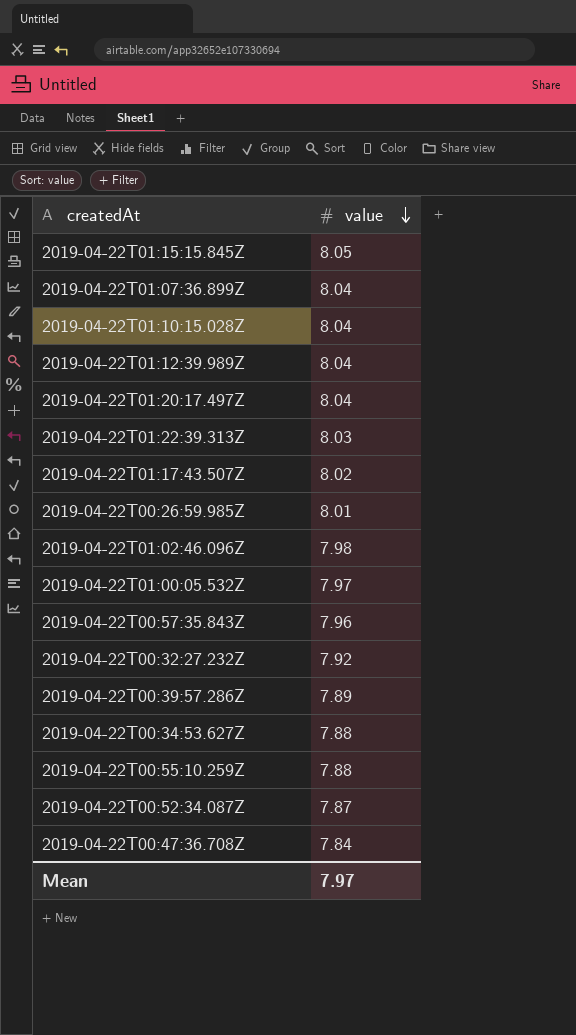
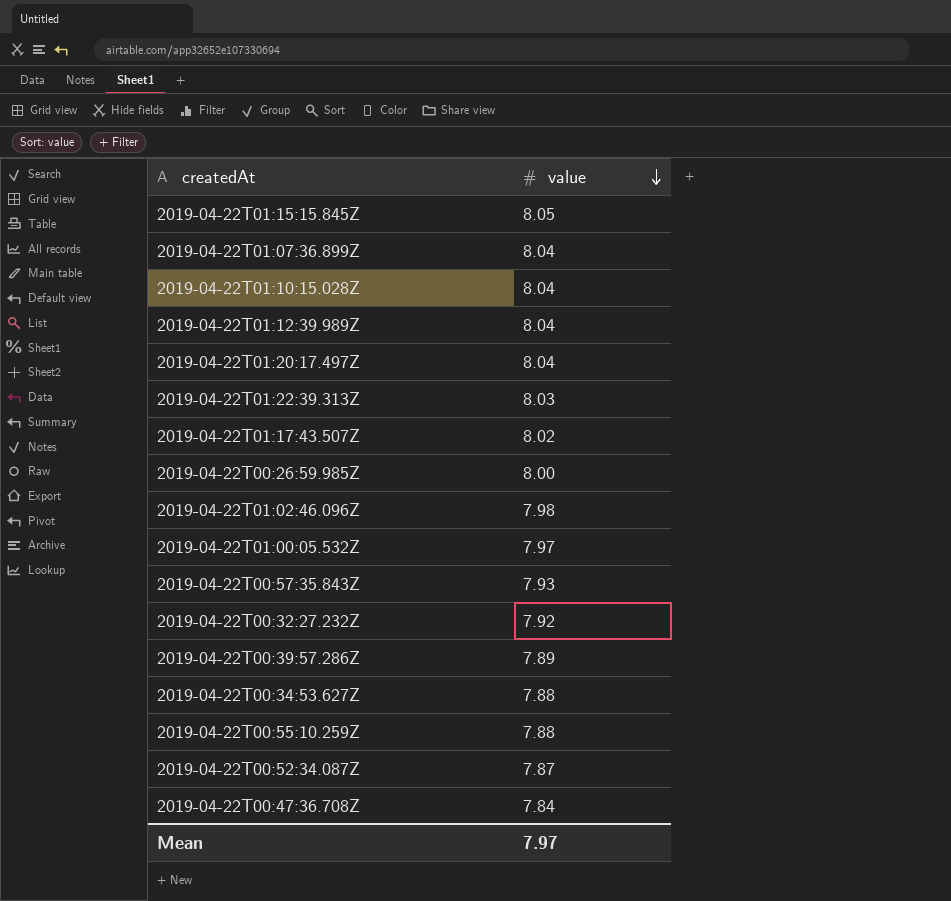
2019-04-22T00:26:59.985Z | value: 8.01 -> 8.00
2019-04-22T00:57:35.843Z | value: 7.96 -> 7.93

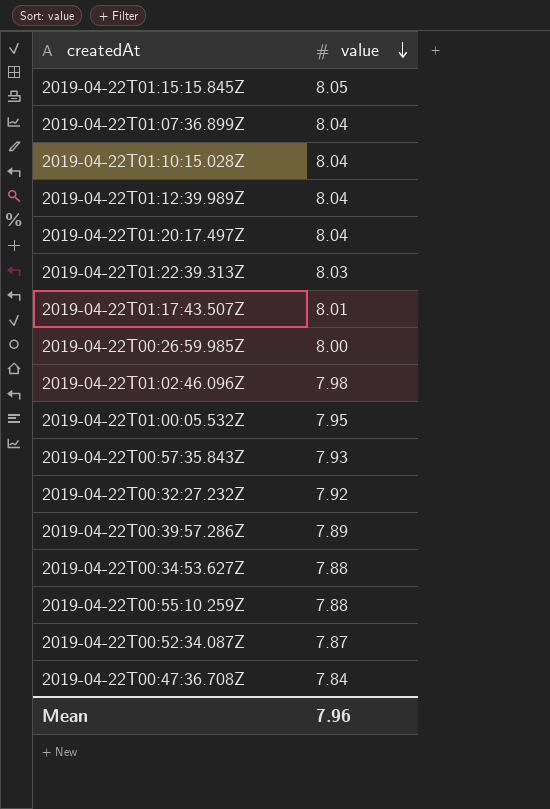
2019-04-22T01:17:43.507Z | value: 8.02 -> 8.01
2019-04-22T01:00:05.532Z | value: 7.97 -> 7.95
Mean | value: 7.97 -> 7.96

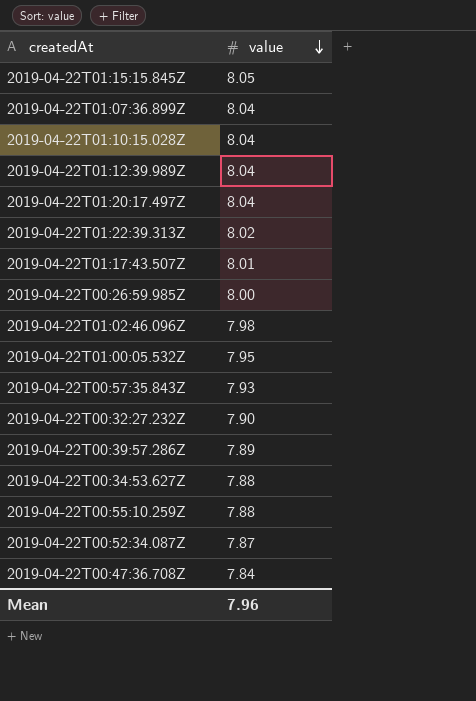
2019-04-22T01:22:39.313Z | value: 8.03 -> 8.02
2019-04-22T00:32:27.232Z | value: 7.92 -> 7.90

